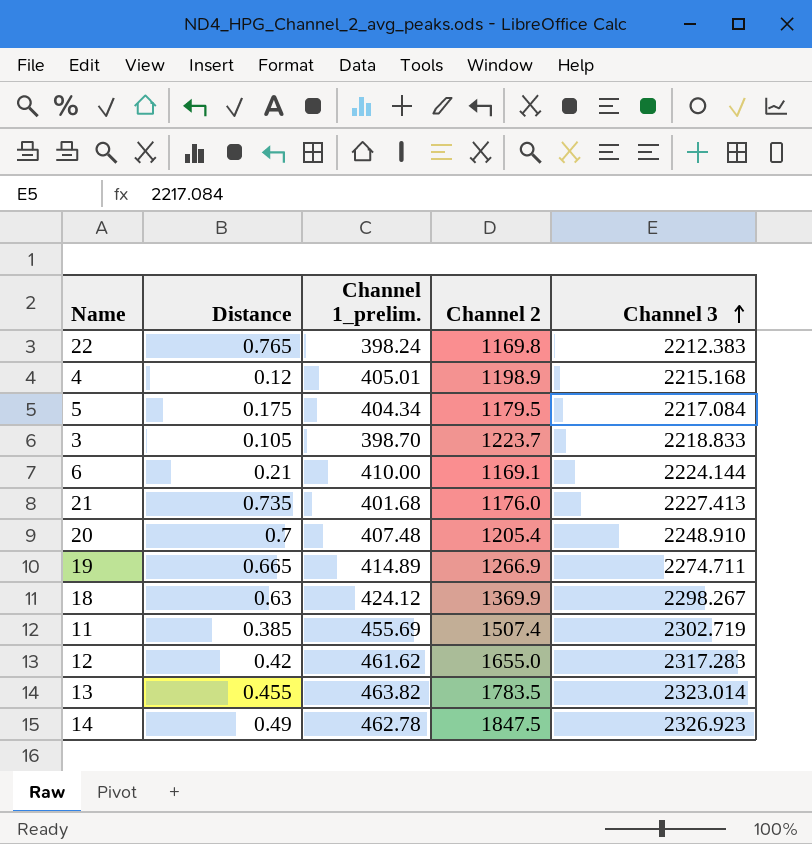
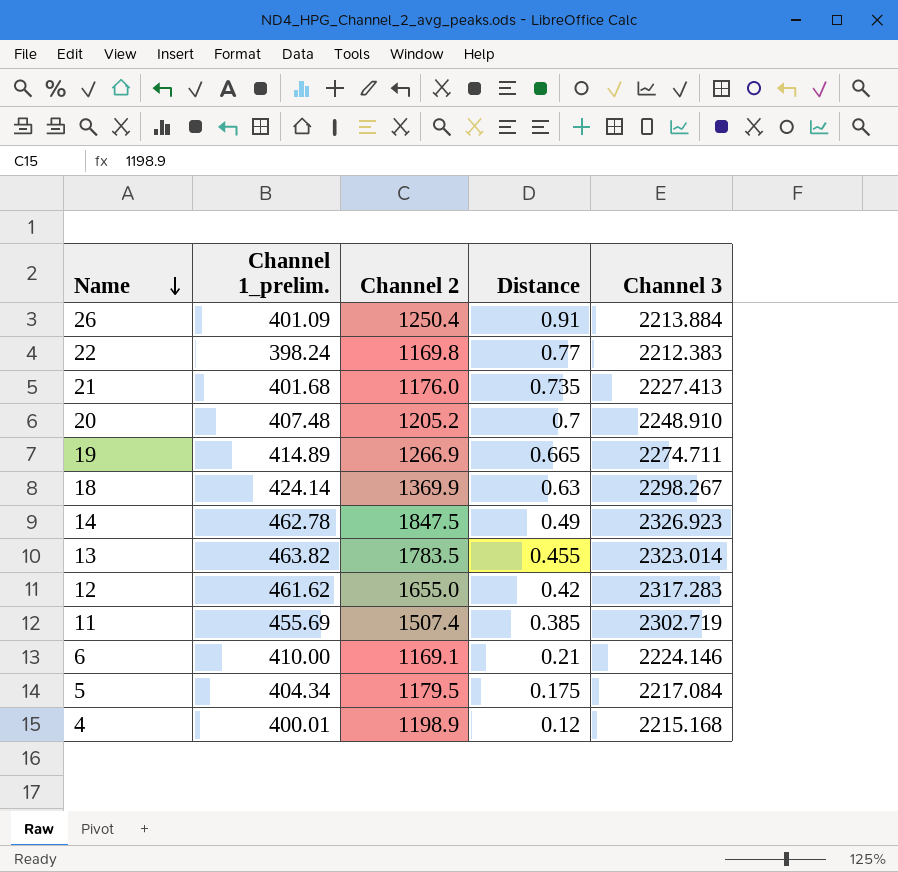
row order: Channel 3 ascending -> Name descending
column Distance | position: 2 -> 4
row 3: 0.105 | 398.70 | 1223.7 | 2218.833 -> none
row 26: none -> 401.09 | 1250.4 | 0.91 | 2213.884
22 | Distance: 0.765 -> 0.77
20 | Channel 2: 1205.4 -> 1205.2
18 | Channel 1_prelim.: 424.12 -> 424.14
6 | Channel 3: 2224.144 -> 2224.146
4 | Channel 1_prelim.: 405.01 -> 400.01

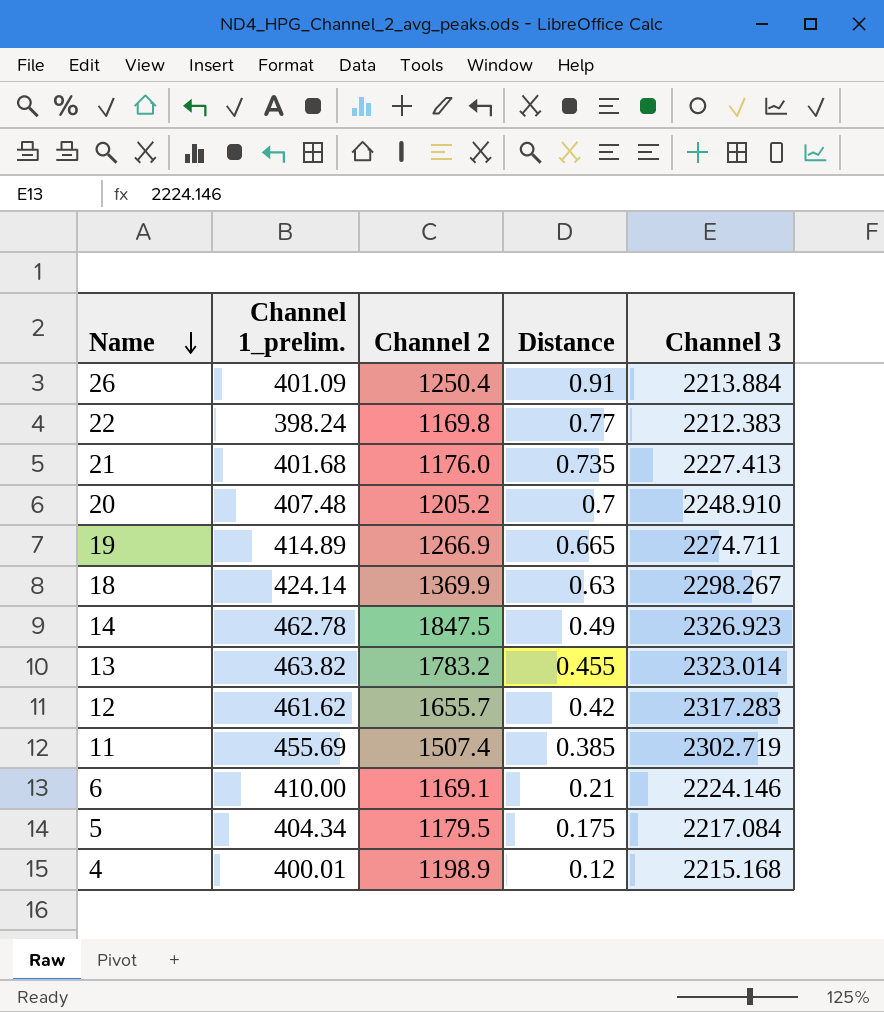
13 | Channel 2: 1783.5 -> 1783.2
12 | Channel 2: 1655.0 -> 1655.7

